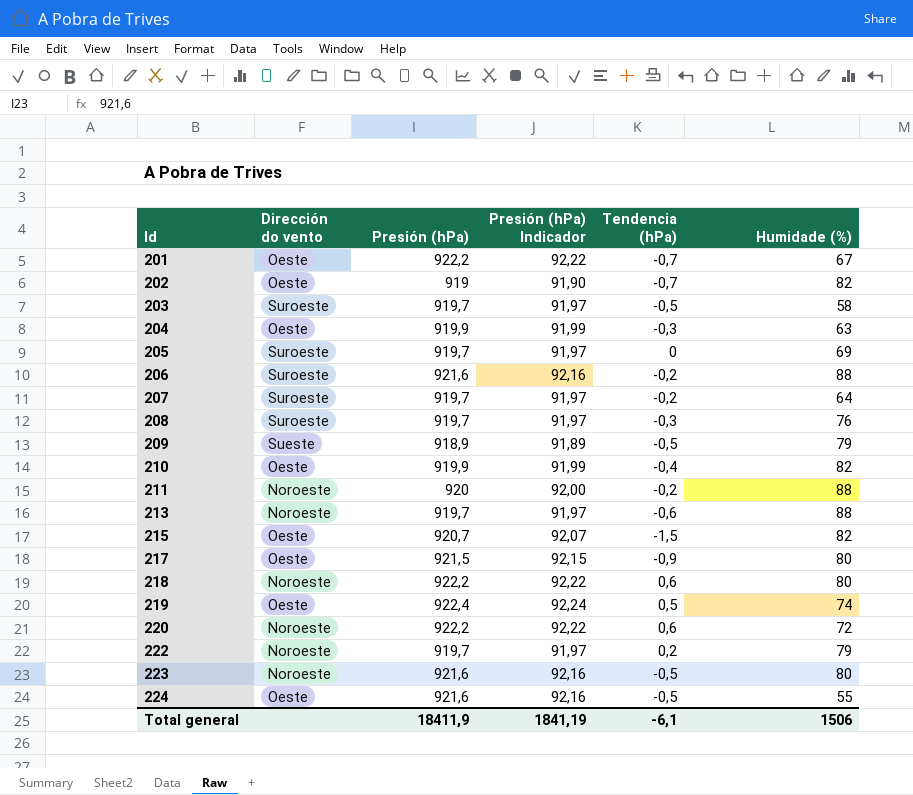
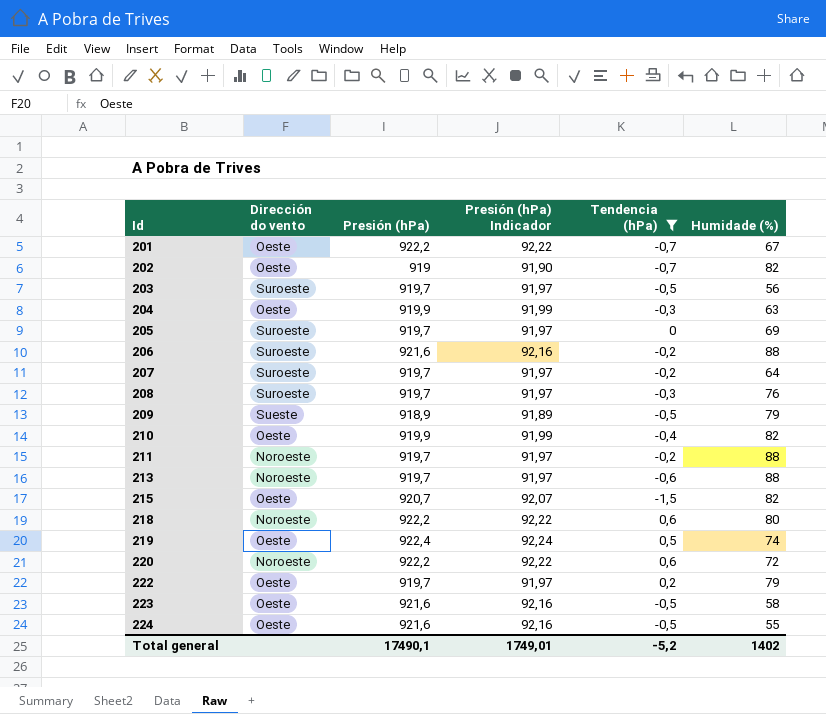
filter: none -> Tendencia (hPa) != -0,9
203 | Humidade (%): 58 -> 56
211 | Presión (hPa): 920 -> 919,7
211 | Presión (hPa) Indicador: 92,00 -> 91,97
222 | Dirección do vento: Noroeste -> Oeste
223 | Dirección do vento: Noroeste -> Oeste
223 | Humidade (%): 80 -> 58
Total general | Presión (hPa): 18411,9 -> 17490,1
Total general | Presión (hPa) Indicador: 1841,19 -> 1749,01
Total general | Tendencia (hPa): -6,1 -> -5,2
Total general | Humidade (%): 1506 -> 1402

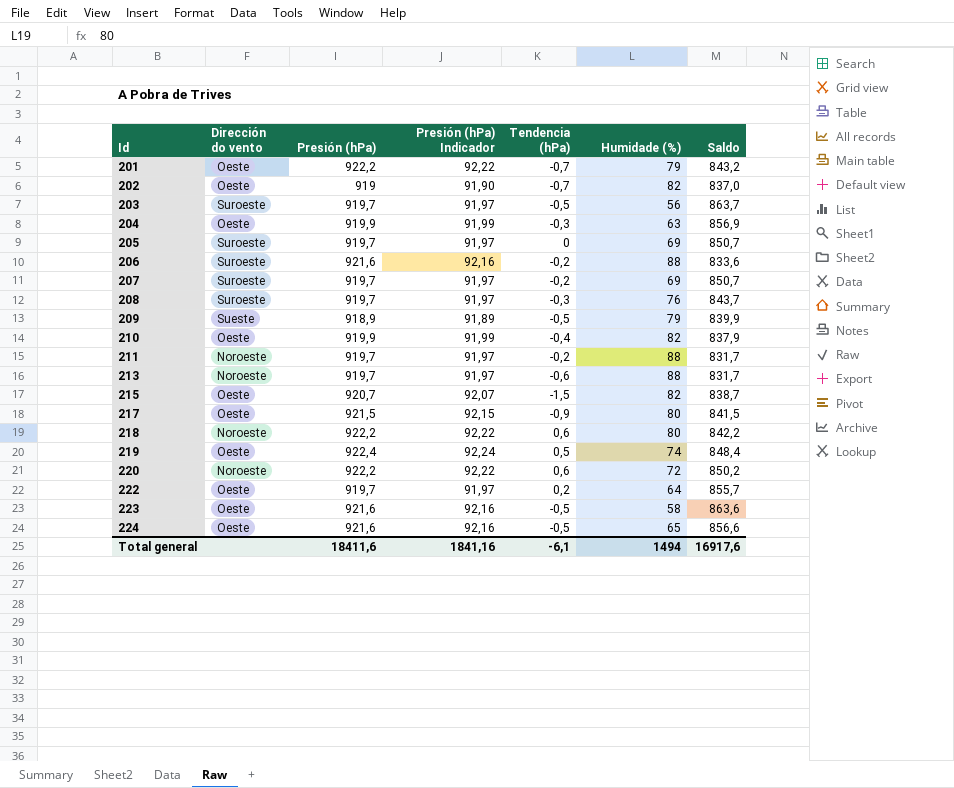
filter: Tendencia (hPa) != -0,9 -> none
column Saldo | formula: none -> [Presión (hPa)] - [Humidade (%)]
201 | Humidade (%): 67 -> 79
207 | Humidade (%): 64 -> 69
222 | Humidade (%): 79 -> 64
224 | Humidade (%): 55 -> 65
Total general | Presión (hPa): 17490,1 -> 18411,6
Total general | Presión (hPa) Indicador: 1749,01 -> 1841,16
Total general | Tendencia (hPa): -5,2 -> -6,1
Total general | Humidade (%): 1402 -> 1494

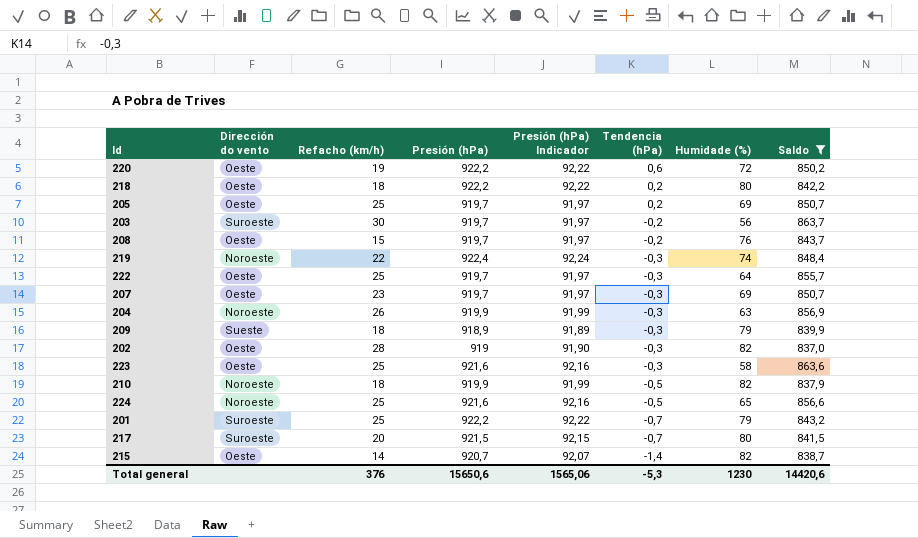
filter: none -> Saldo >= 837,0
row order: Id ascending -> Tendencia (hPa) descending
column Refacho (km/h) | position: none -> 3
220 | Dirección do vento: Noroeste -> Oeste
218 | Dirección do vento: Noroeste -> Oeste
218 | Tendencia (hPa): 0,6 -> 0,2
205 | Dirección do vento: Suroeste -> Oeste
205 | Tendencia (hPa): 0 -> 0,2
203 | Tendencia (hPa): -0,5 -> -0,2
208 | Dirección do vento: Suroeste -> Oeste
208 | Tendencia (hPa): -0,3 -> -0,2
219 | Dirección do vento: Oeste -> Noroeste
219 | Tendencia (hPa): 0,5 -> -0,3
222 | Tendencia (hPa): 0,2 -> -0,3
207 | Dirección do vento: Suroeste -> Oeste
207 | Tendencia (hPa): -0,2 -> -0,3
204 | Dirección do vento: Oeste -> Noroeste
209 | Tendencia (hPa): -0,5 -> -0,3
202 | Tendencia (hPa): -0,7 -> -0,3
223 | Tendencia (hPa): -0,5 -> -0,3
210 | Dirección do vento: Oeste -> Noroeste
210 | Tendencia (hPa): -0,4 -> -0,5
224 | Dirección do vento: Oeste -> Noroeste
201 | Dirección do vento: Oeste -> Suroeste
217 | Dirección do vento: Oeste -> Suroeste
217 | Tendencia (hPa): -0,9 -> -0,7
215 | Tendencia (hPa): -1,5 -> -1,4
Total general | Presión (hPa): 18411,6 -> 15650,6
Total general | Presión (hPa) Indicador: 1841,16 -> 1565,06
Total general | Tendencia (hPa): -6,1 -> -5,3
Total general | Humidade (%): 1494 -> 1230
Total general | Saldo: 16917,6 -> 14420,6

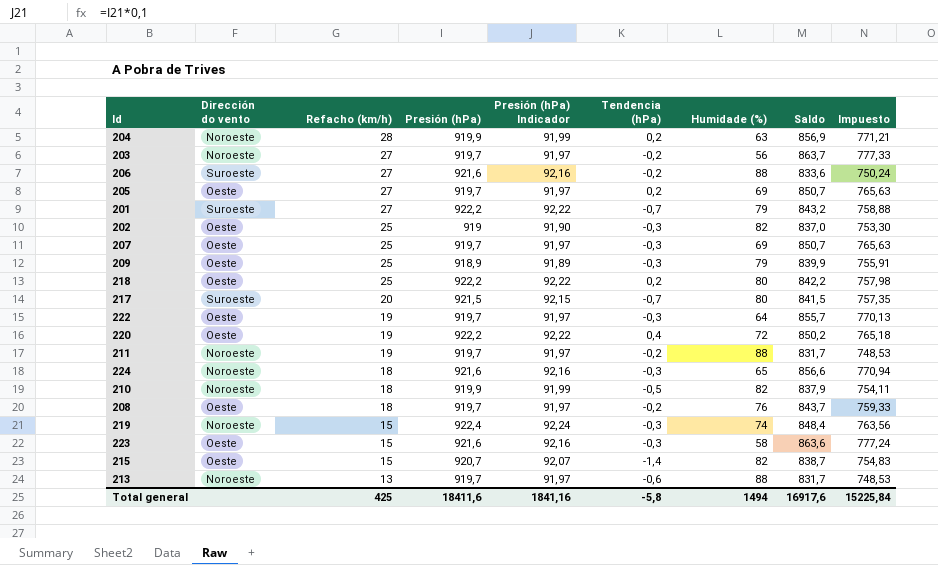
filter: Saldo >= 837,0 -> none
row order: Tendencia (hPa) descending -> Refacho (km/h) descending
column Impuesto | formula: none -> [Saldo] * 0,9
204 | Refacho (km/h): 26 -> 28
204 | Tendencia (hPa): -0,3 -> 0,2
203 | Dirección do vento: Suroeste -> Noroeste
203 | Refacho (km/h): 30 -> 27
205 | Refacho (km/h): 25 -> 27
201 | Refacho (km/h): 25 -> 27
202 | Refacho (km/h): 28 -> 25
207 | Refacho (km/h): 23 -> 25
209 | Dirección do vento: Sueste -> Oeste
209 | Refacho (km/h): 18 -> 25
218 | Refacho (km/h): 18 -> 25
222 | Refacho (km/h): 25 -> 19
220 | Tendencia (hPa): 0,6 -> 0,4
224 | Refacho (km/h): 25 -> 18
224 | Tendencia (hPa): -0,5 -> -0,3
208 | Refacho (km/h): 15 -> 18
219 | Refacho (km/h): 22 -> 15
223 | Refacho (km/h): 25 -> 15
215 | Refacho (km/h): 14 -> 15
Total general | Refacho (km/h): 376 -> 425
Total general | Presión (hPa): 15650,6 -> 18411,6
Total general | Presión (hPa) Indicador: 1565,06 -> 1841,16
Total general | Tendencia (hPa): -5,3 -> -5,8
Total general | Humidade (%): 1230 -> 1494
Total general | Saldo: 14420,6 -> 16917,6

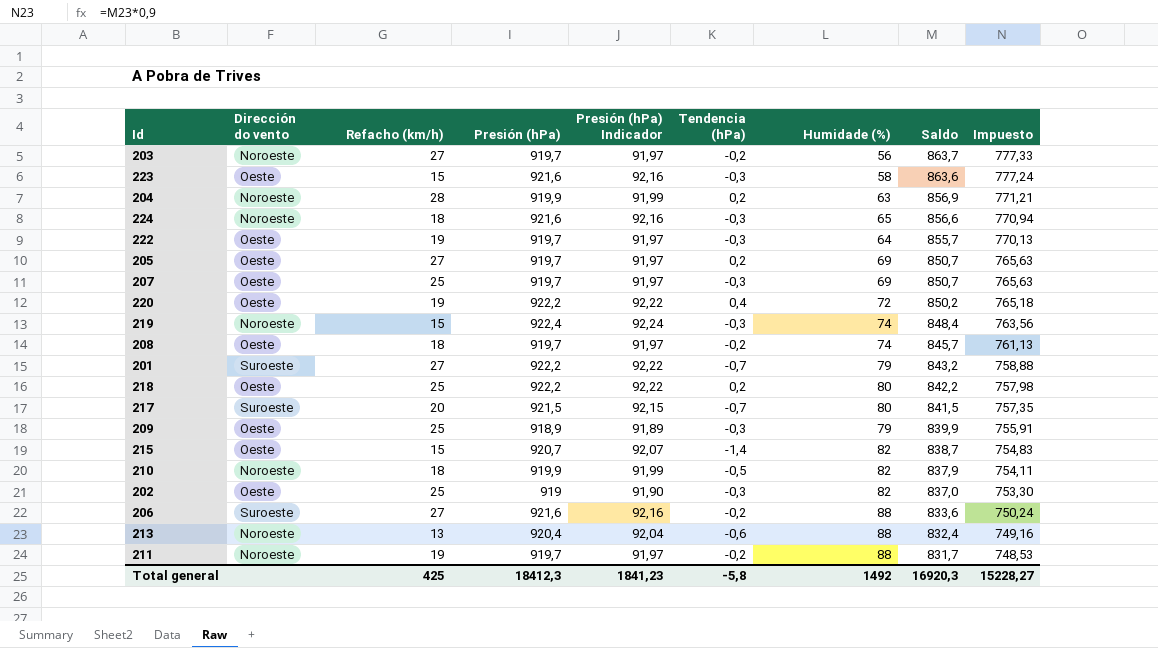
row order: Refacho (km/h) descending -> Saldo descending
208 | Humidade (%): 76 -> 74
208 | Saldo: 843,7 -> 845,7
208 | Impuesto: 759,33 -> 761,13
213 | Presión (hPa): 919,7 -> 920,4
213 | Presión (hPa) Indicador: 91,97 -> 92,04
213 | Saldo: 831,7 -> 832,4
213 | Impuesto: 748,53 -> 749,16
Total general | Presión (hPa): 18411,6 -> 18412,3
Total general | Presión (hPa) Indicador: 1841,16 -> 1841,23
Total general | Humidade (%): 1494 -> 1492
Total general | Saldo: 16917,6 -> 16920,3
Total general | Impuesto: 15225,84 -> 15228,27

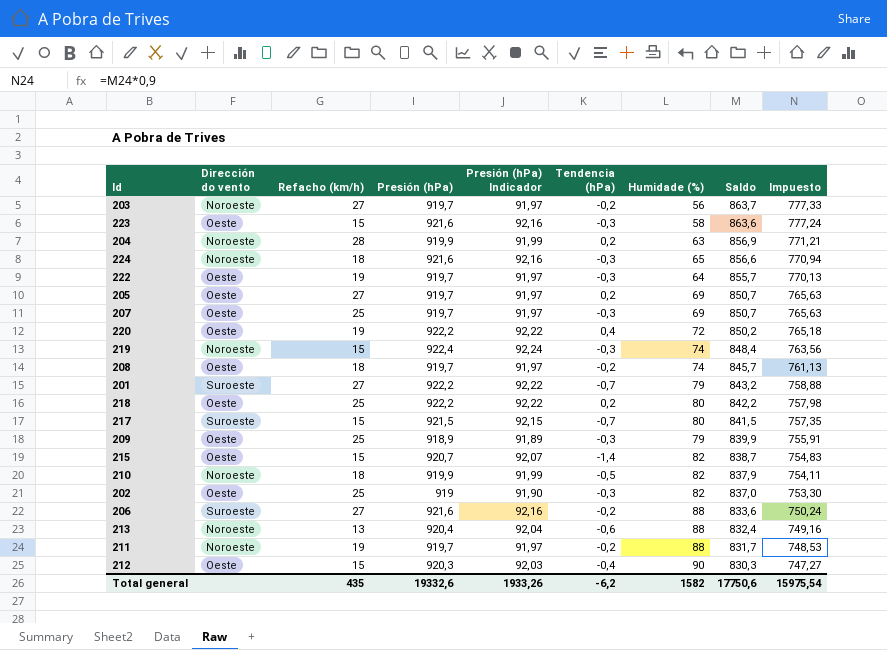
217 | Refacho (km/h): 20 -> 15
row 212: none -> Oeste | 15 | 920,3 | 92,03 | -0,4 | 90 | 830,3 | 747,27
Total general | Refacho (km/h): 425 -> 435
Total general | Presión (hPa): 18412,3 -> 19332,6
Total general | Presión (hPa) Indicador: 1841,23 -> 1933,26
Total general | Tendencia (hPa): -5,8 -> -6,2
Total general | Humidade (%): 1492 -> 1582
Total general | Saldo: 16920,3 -> 17750,6
Total general | Impuesto: 15228,27 -> 15975,54

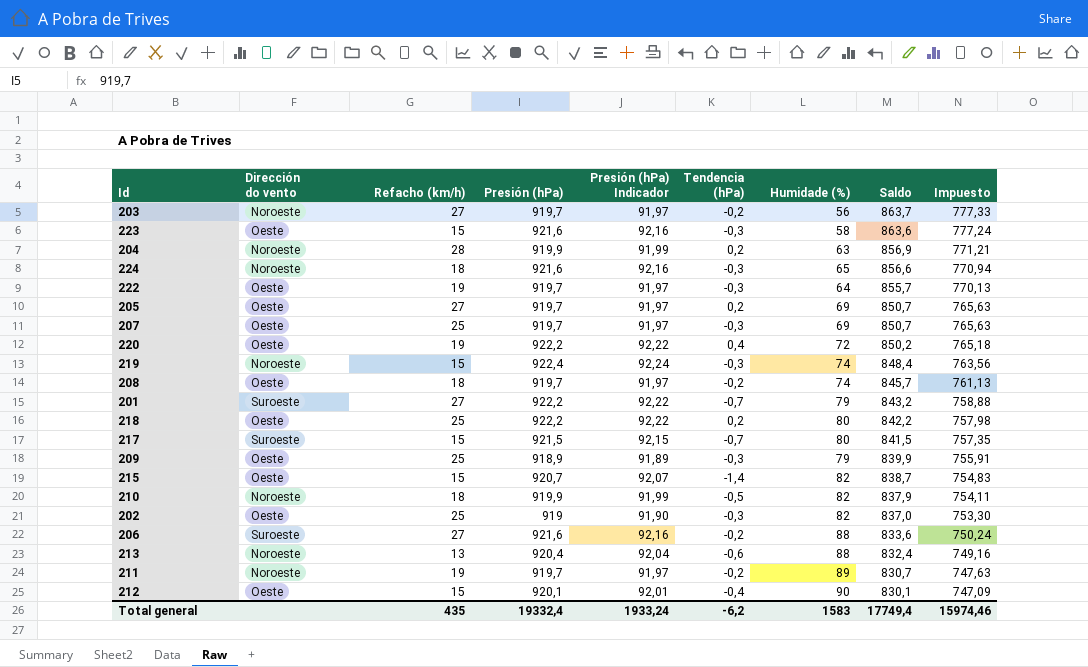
211 | Humidade (%): 88 -> 89
211 | Saldo: 831,7 -> 830,7
211 | Impuesto: 748,53 -> 747,63
212 | Presión (hPa): 920,3 -> 920,1
212 | Presión (hPa) Indicador: 92,03 -> 92,01
212 | Saldo: 830,3 -> 830,1
212 | Impuesto: 747,27 -> 747,09
Total general | Presión (hPa): 19332,6 -> 19332,4
Total general | Presión (hPa) Indicador: 1933,26 -> 1933,24
Total general | Humidade (%): 1582 -> 1583
Total general | Saldo: 17750,6 -> 17749,4
Total general | Impuesto: 15975,54 -> 15974,46

